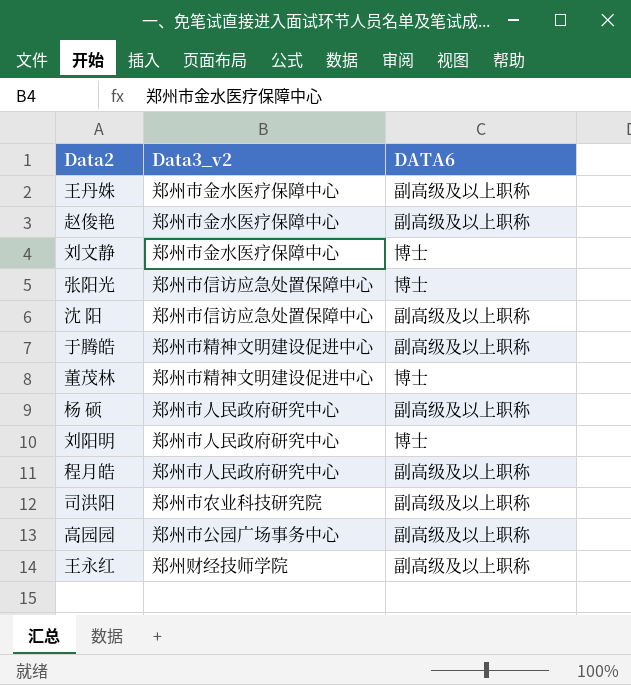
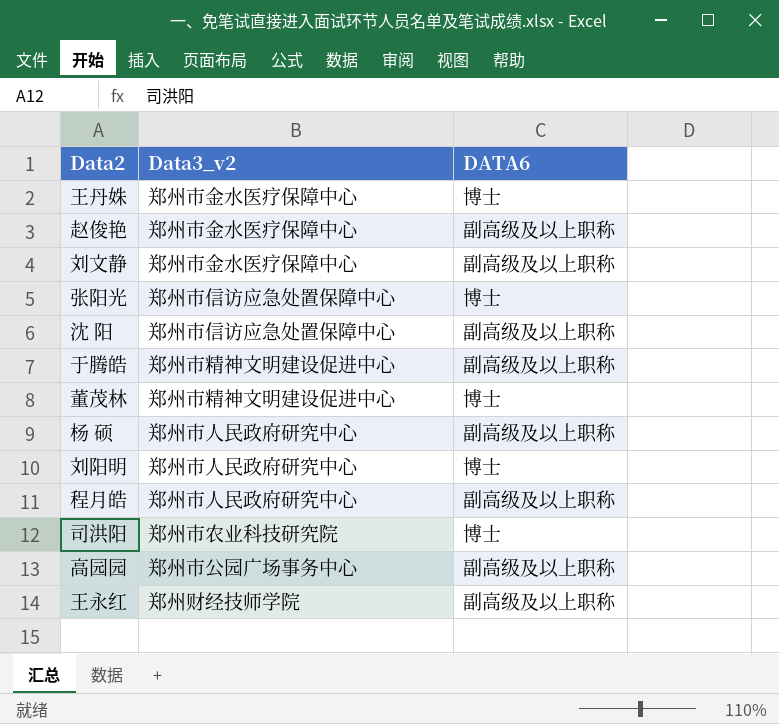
王丹姝 | DATA6: 副高级及以上职称 -> 博士
刘文静 | DATA6: 博士 -> 副高级及以上职称
司洪阳 | DATA6: 副高级及以上职称 -> 博士

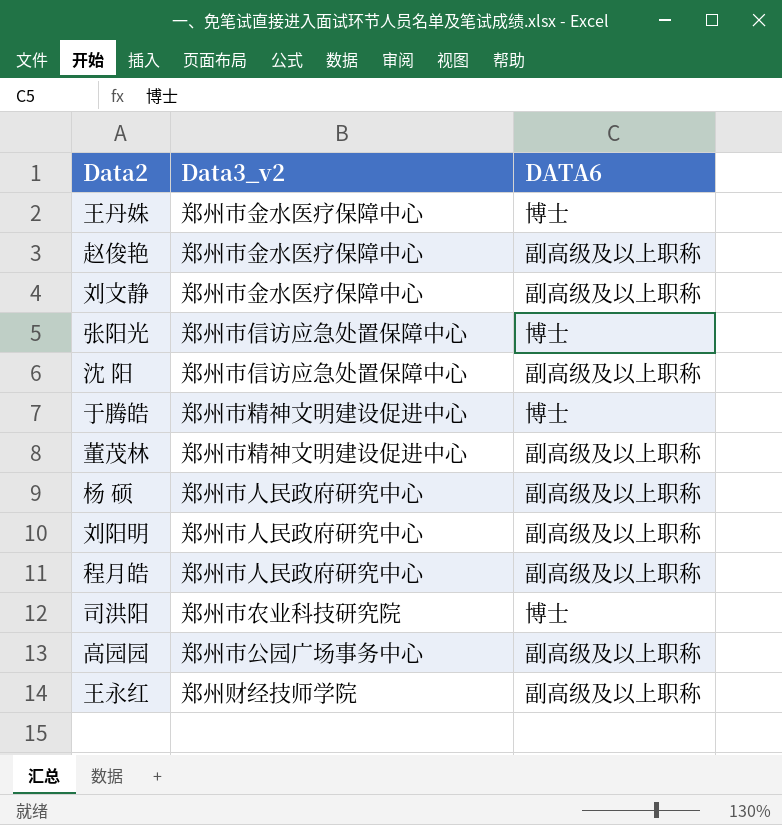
于腾皓 | DATA6: 副高级及以上职称 -> 博士
董茂林 | DATA6: 博士 -> 副高级及以上职称
刘阳明 | DATA6: 博士 -> 副高级及以上职称

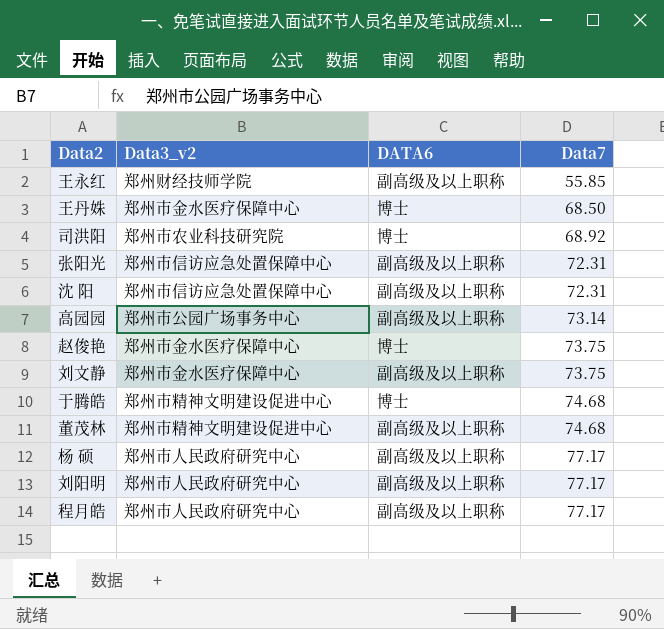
row order: none -> Data7 ascending
column Data7 | position: none -> 4
张阳光 | DATA6: 博士 -> 副高级及以上职称
赵俊艳 | DATA6: 副高级及以上职称 -> 博士

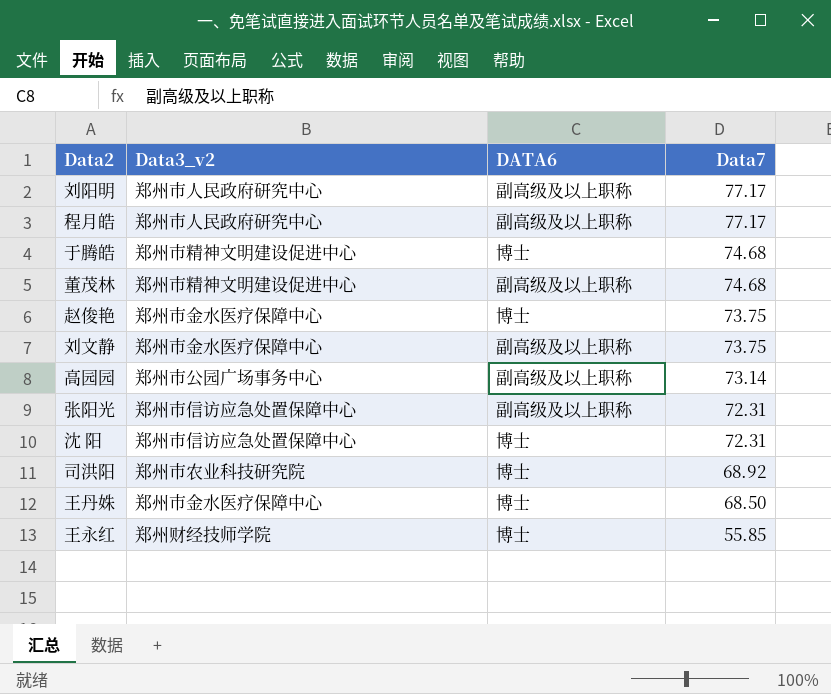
row order: Data7 ascending -> Data7 descending
row 杨 硕: 郑州市人民政府研究中心 | 副高级及以上职称 | 77.17 -> none
沈 阳 | DATA6: 副高级及以上职称 -> 博士
王永红 | DATA6: 副高级及以上职称 -> 博士

